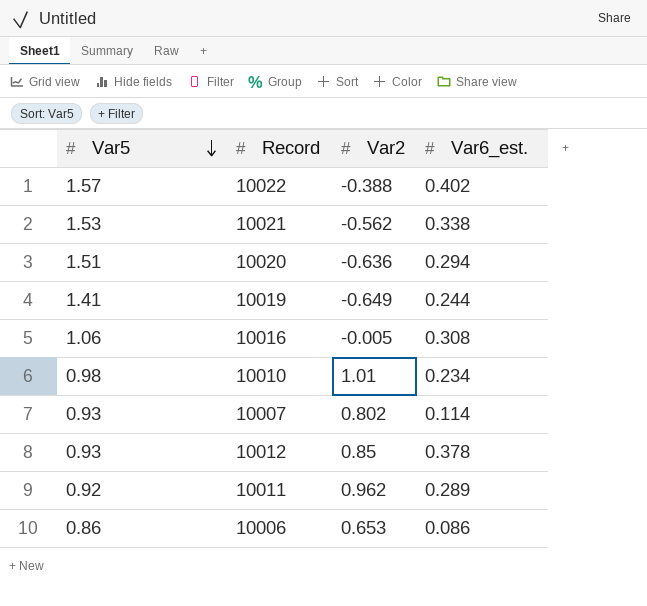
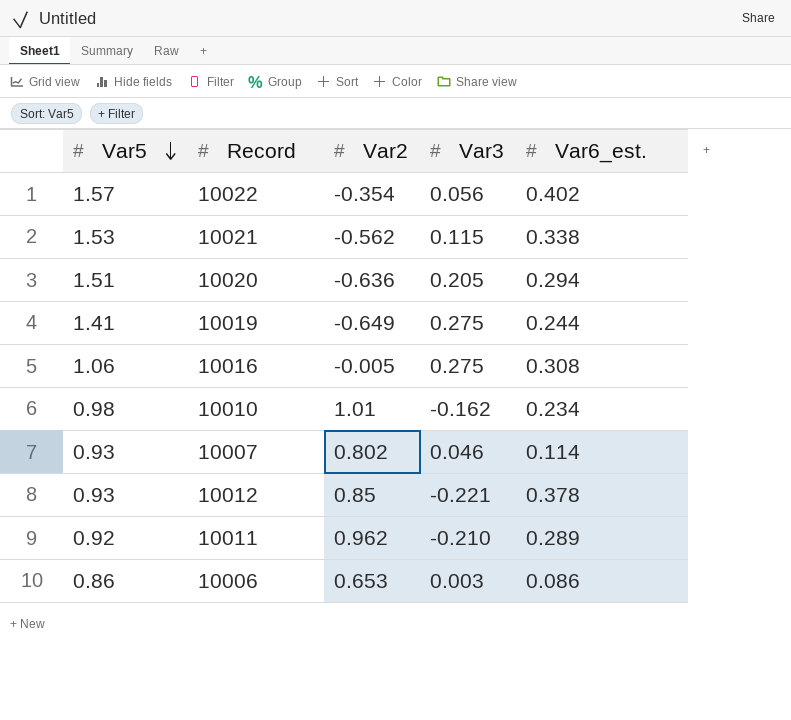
column Var3 | position: none -> 4
10022 | Var2: -0.388 -> -0.354

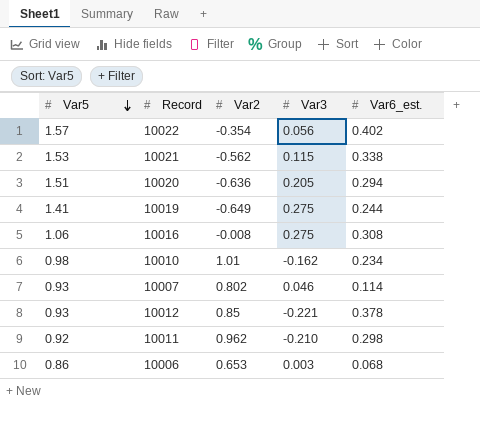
10016 | Var2: -0.005 -> -0.008
10011 | Var6_est.: 0.289 -> 0.298
10006 | Var6_est.: 0.086 -> 0.068

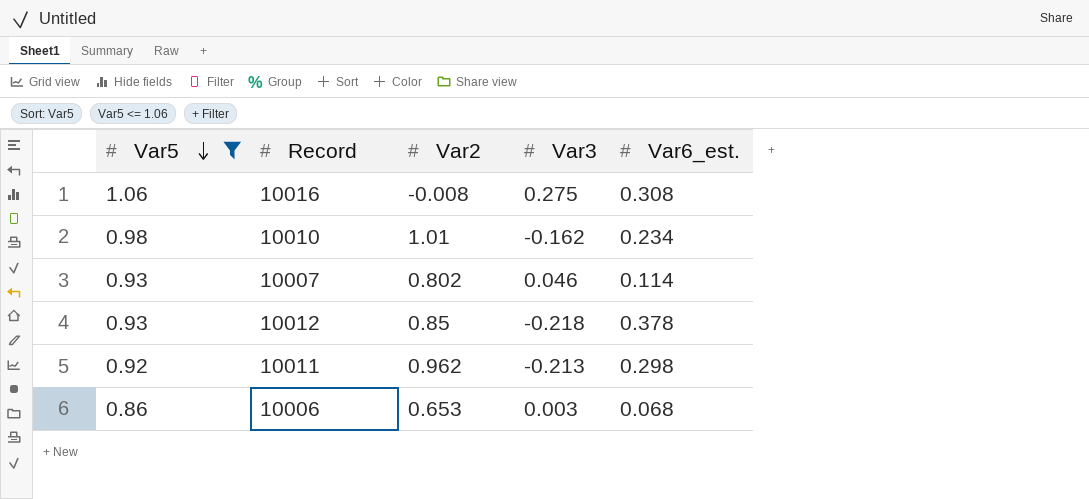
filter: none -> Var5 <= 1.06
10012 | Var3: -0.221 -> -0.218
10011 | Var3: -0.210 -> -0.213

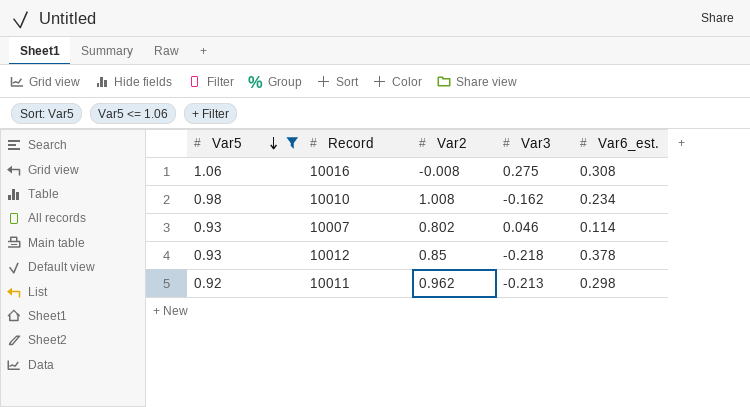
row 10006: 0.86 | 0.653 | 0.003 | 0.068 -> none
10010 | Var2: 1.01 -> 1.008

